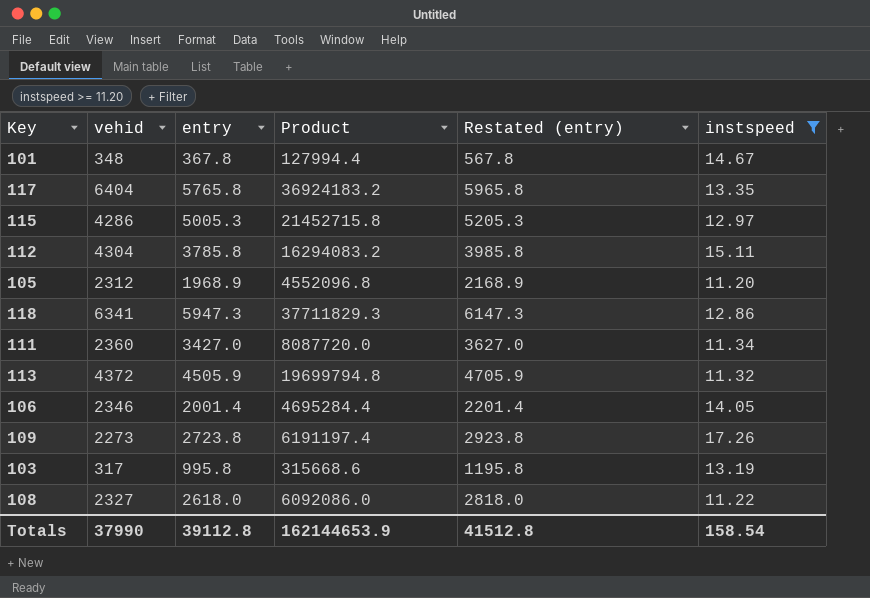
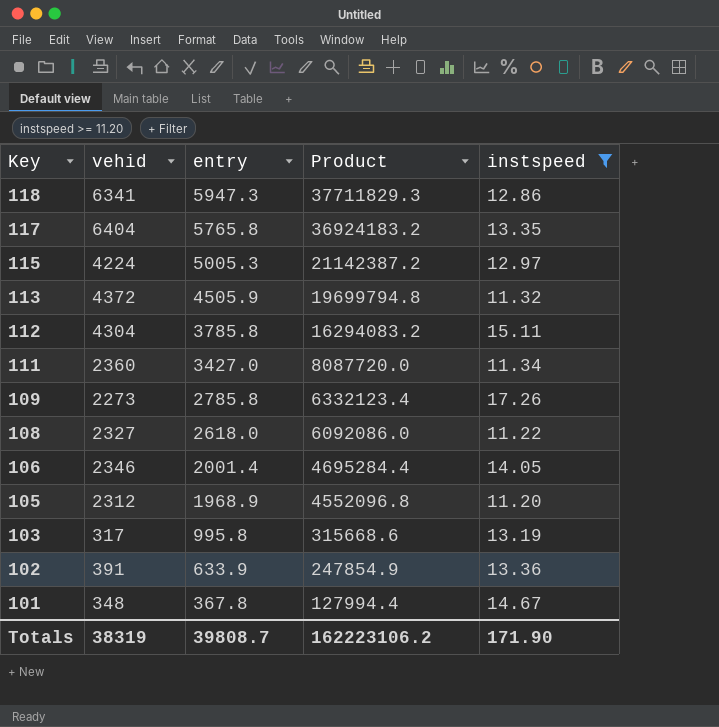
row order: none -> Key descending
column Restated (entry) | formula: [entry] + 200 -> none
115 | vehid: 4286 -> 4224
115 | Product: 21452715.8 -> 21142387.2
109 | entry: 2723.8 -> 2785.8
109 | Product: 6191197.4 -> 6332123.4
row 102: none -> 391 | 633.9 | 247854.9 | 13.36
Totals | vehid: 37990 -> 38319
Totals | entry: 39112.8 -> 39808.7
Totals | Product: 162144653.9 -> 162223106.2
Totals | instspeed: 158.54 -> 171.90

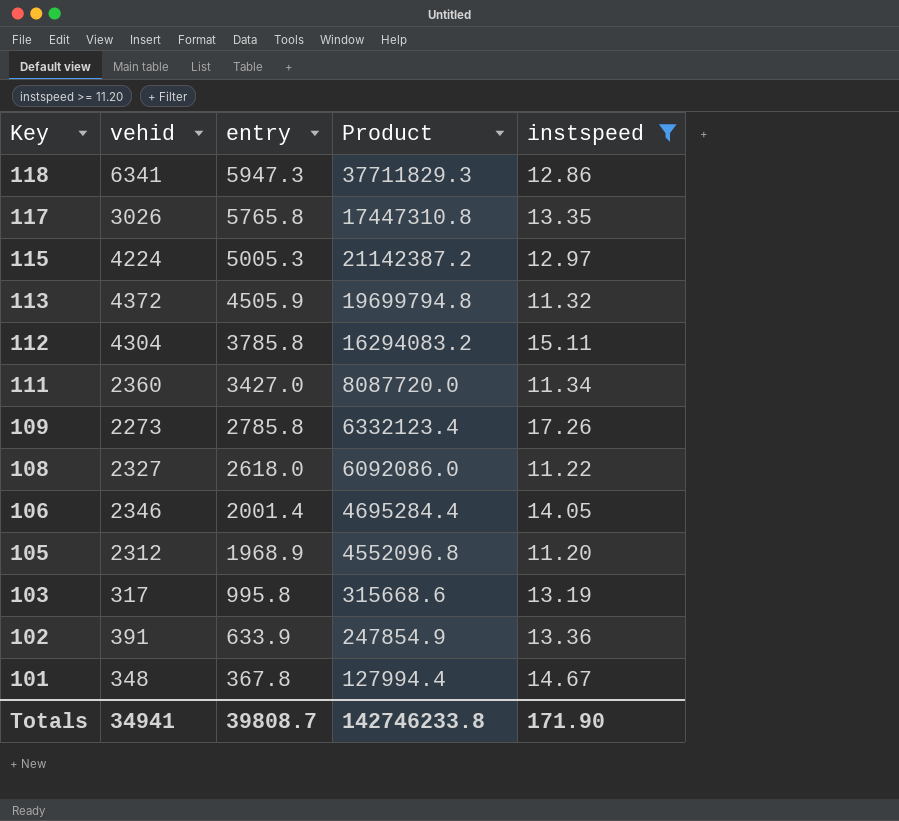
117 | vehid: 6404 -> 3026
117 | Product: 36924183.2 -> 17447310.8
Totals | vehid: 38319 -> 34941
Totals | Product: 162223106.2 -> 142746233.8

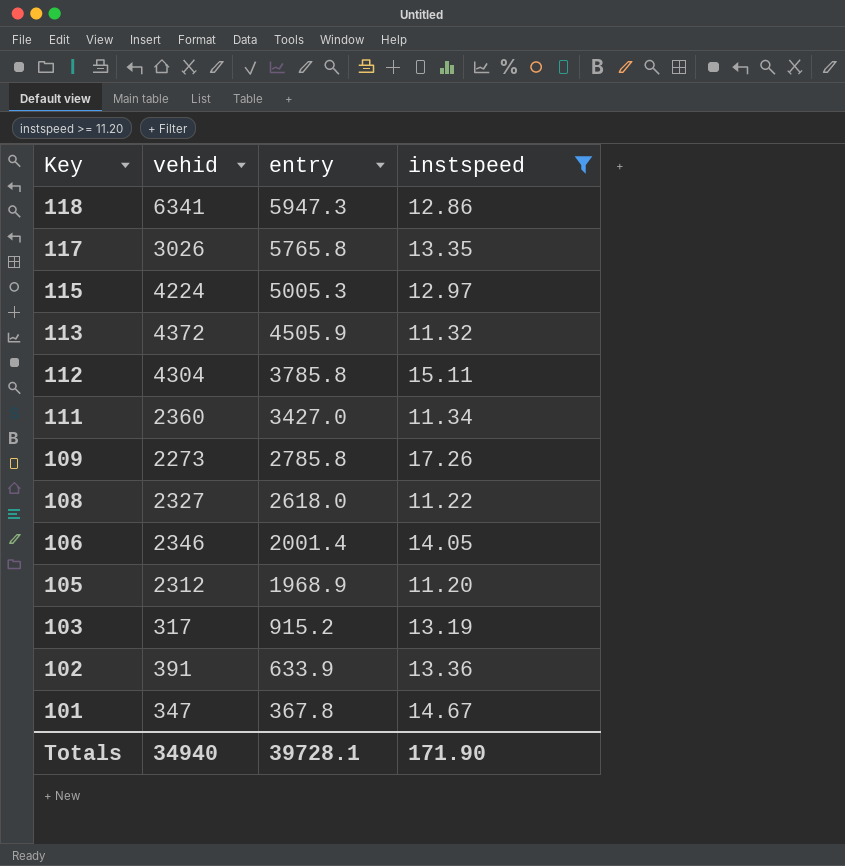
column Product | formula: [vehid] * [entry] -> none
103 | entry: 995.8 -> 915.2
101 | vehid: 348 -> 347
Totals | vehid: 34941 -> 34940
Totals | entry: 39808.7 -> 39728.1

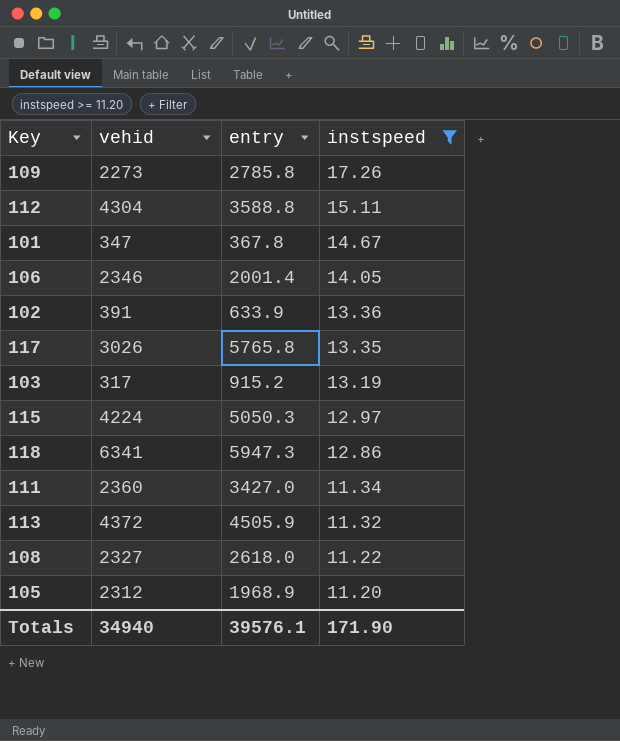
row order: Key descending -> instspeed descending
112 | entry: 3785.8 -> 3588.8
115 | entry: 5005.3 -> 5050.3
Totals | entry: 39728.1 -> 39576.1

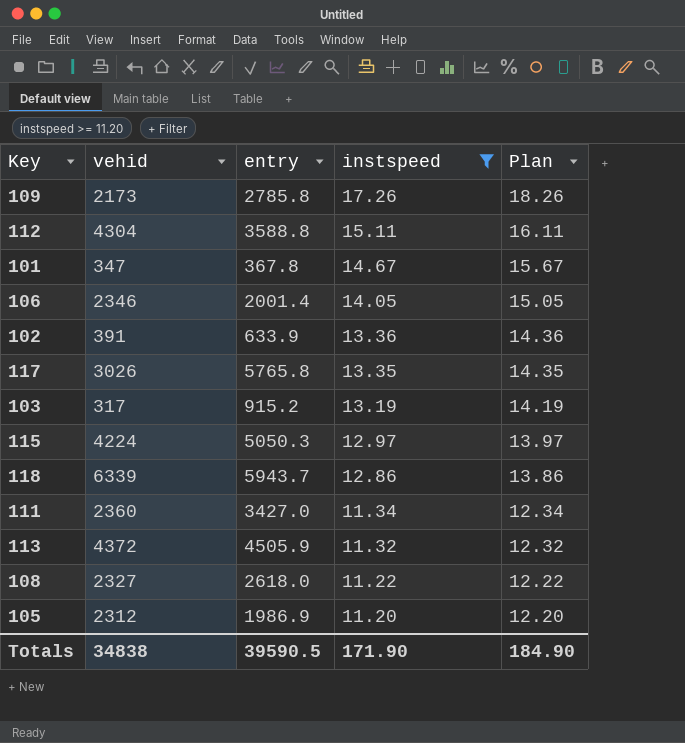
column Plan | formula: none -> [instspeed] + 1
109 | vehid: 2273 -> 2173
118 | vehid: 6341 -> 6339
118 | entry: 5947.3 -> 5943.7
105 | entry: 1968.9 -> 1986.9
Totals | vehid: 34940 -> 34838
Totals | entry: 39576.1 -> 39590.5

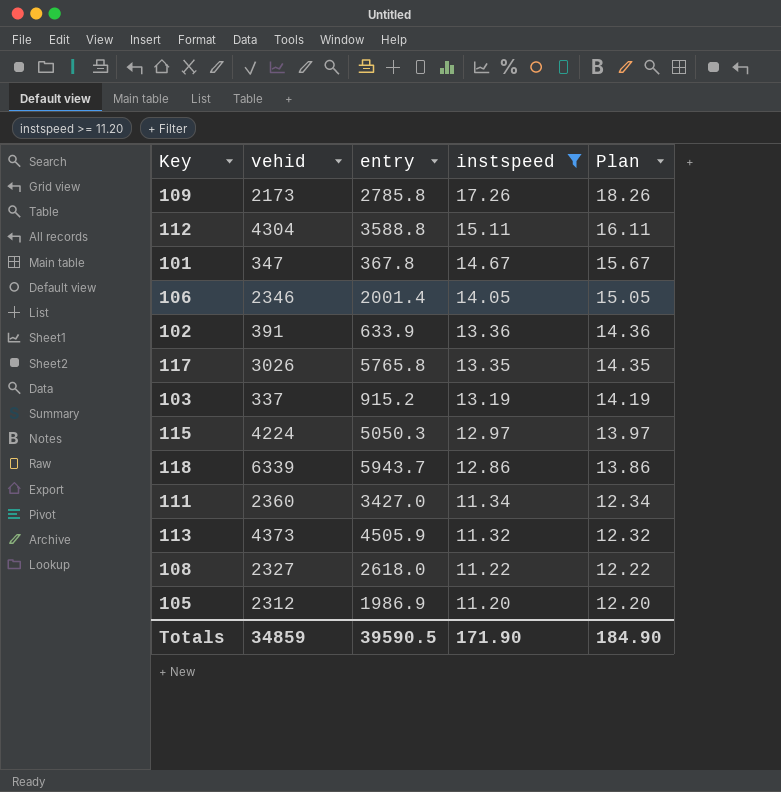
103 | vehid: 317 -> 337
113 | vehid: 4372 -> 4373
Totals | vehid: 34838 -> 34859

